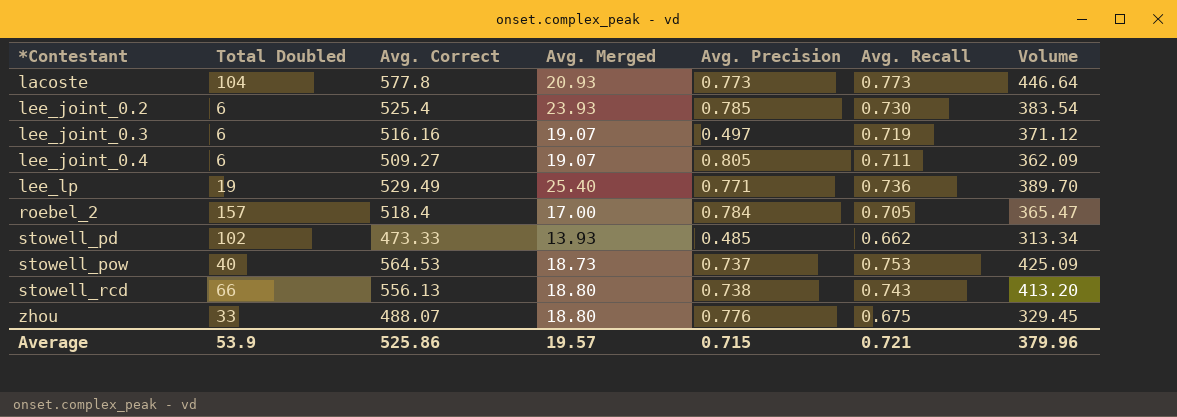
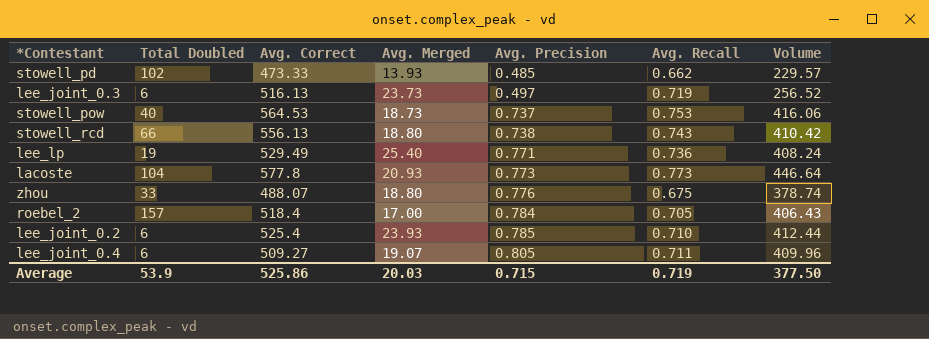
row order: *Contestant ascending -> Avg. Precision ascending
column Volume | formula: [Avg. Correct] * [Avg. Recall] -> [Avg. Correct] * [Avg. Precision]
lee_joint_0.3 | Avg. Correct: 516.16 -> 516.13
lee_joint_0.3 | Avg. Merged: 19.07 -> 23.73
lee_joint_0.2 | Avg. Recall: 0.730 -> 0.710
Average | Avg. Merged: 19.57 -> 20.03
Average | Avg. Recall: 0.721 -> 0.719
Average | Volume: 379.96 -> 377.50

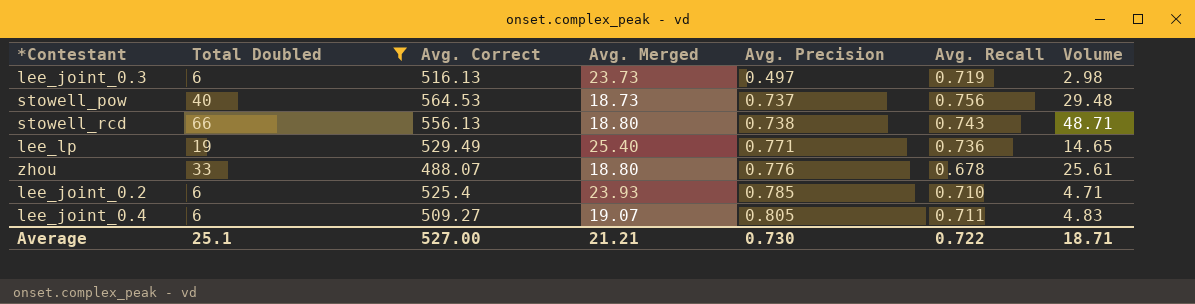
filter: none -> Total Doubled <= 66
column Volume | formula: [Avg. Correct] * [Avg. Precision] -> [Total Doubled] * [Avg. Precision]
stowell_pow | Avg. Recall: 0.753 -> 0.756
zhou | Avg. Recall: 0.675 -> 0.678
Average | Total Doubled: 53.9 -> 25.1
Average | Avg. Correct: 525.86 -> 527.00
Average | Avg. Merged: 20.03 -> 21.21
Average | Avg. Precision: 0.715 -> 0.730
Average | Avg. Recall: 0.719 -> 0.722
Average | Volume: 377.50 -> 18.71

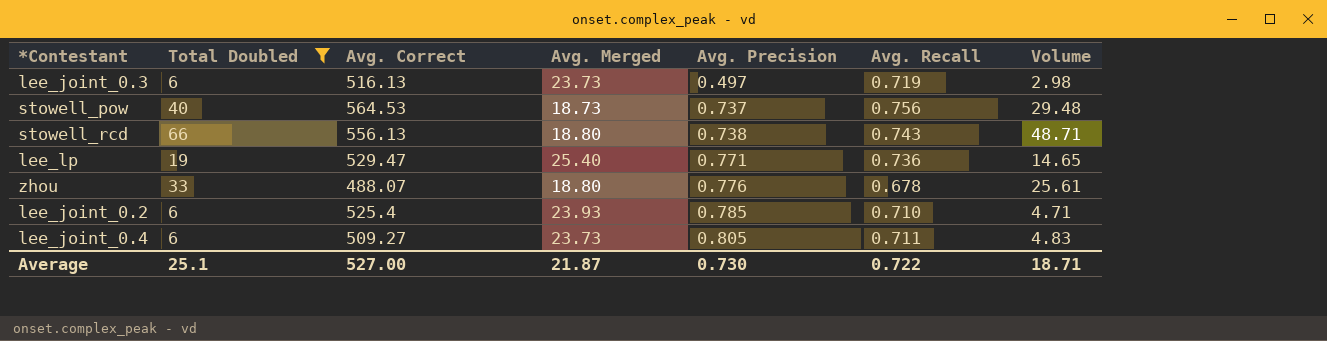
lee_lp | Avg. Correct: 529.49 -> 529.47
lee_joint_0.4 | Avg. Merged: 19.07 -> 23.73
Average | Avg. Merged: 21.21 -> 21.87

